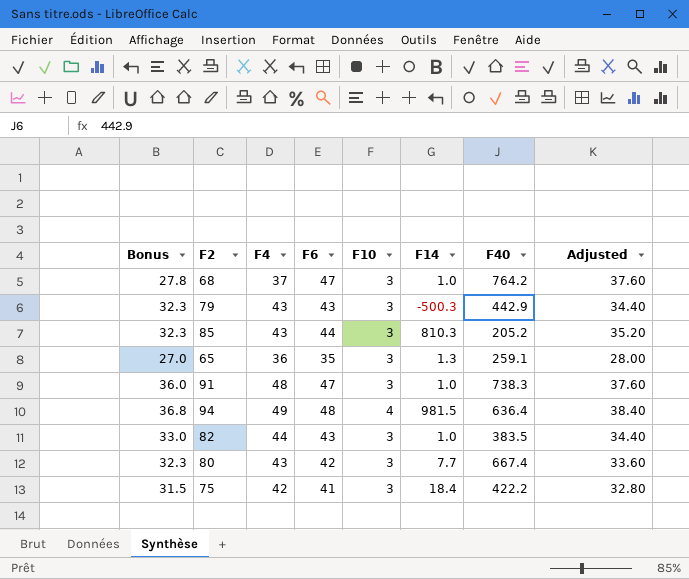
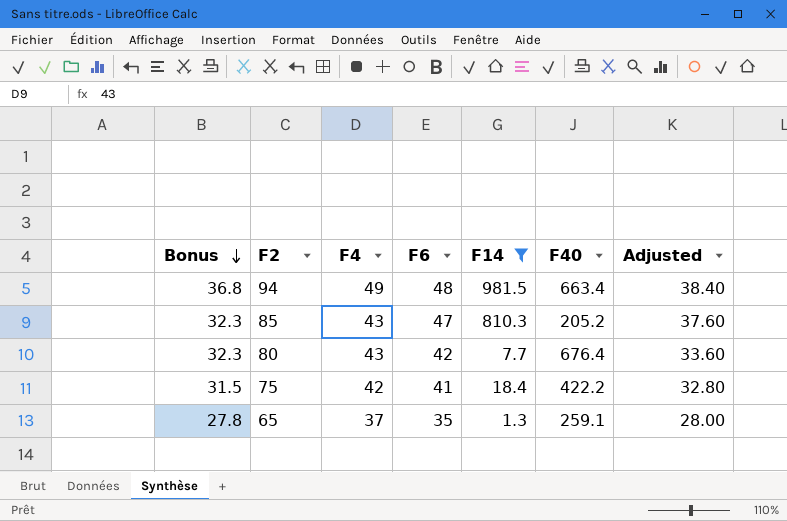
filter: none -> F14 >= 1.3
row order: none -> Bonus descending
column F10 | position: 5 -> none
94 | F40: 636.4 -> 663.4
85 | F6: 44 -> 47
85 | Adjusted: 35.20 -> 37.60
80 | F40: 667.4 -> 676.4
65 | Bonus: 27.0 -> 27.8
65 | F4: 36 -> 37

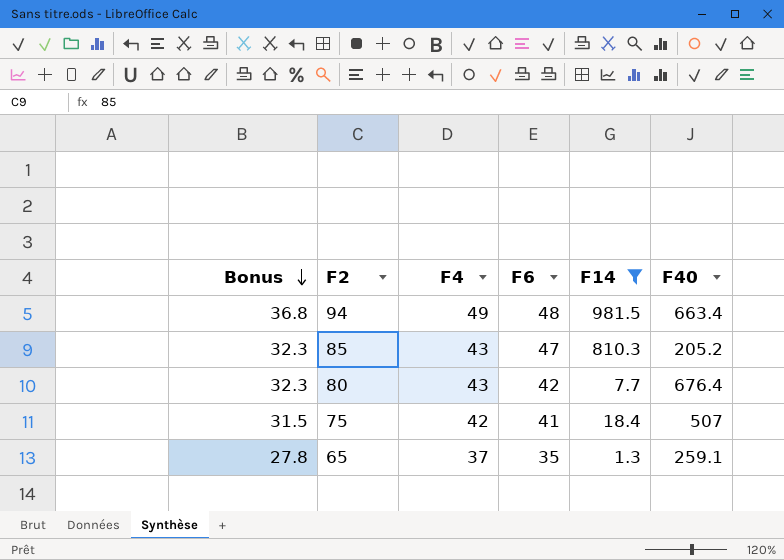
column Adjusted | formula: [F6] * 0.8 -> none
75 | F40: 422.2 -> 507

